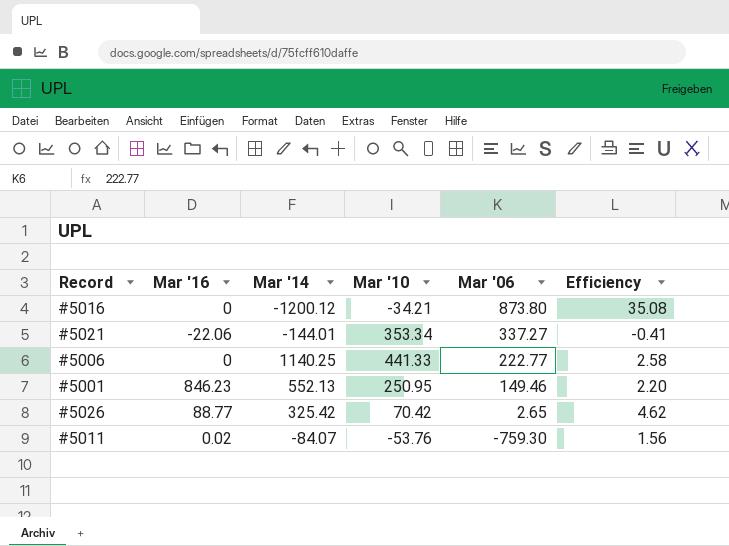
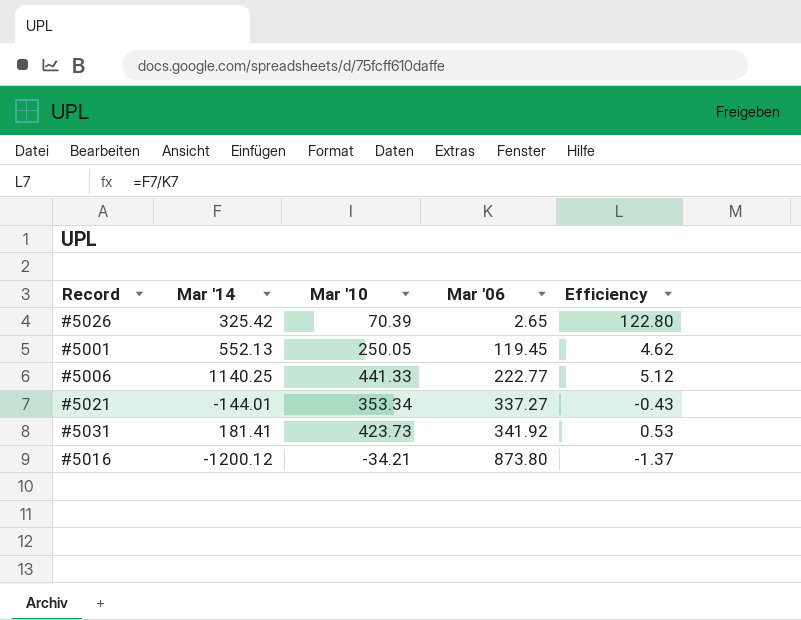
row order: Mar '06 descending -> Mar '06 ascending
column Mar '16 | position: 2 -> none
column Efficiency | formula: [Mar '14] / [Mar '10] -> [Mar '14] / [Mar '06]
row #5011: 0.02 | -84.07 | -53.76 | -759.30 | 1.56 -> none
#5026 | Mar '10: 70.42 -> 70.39
#5001 | Mar '10: 250.95 -> 250.05
#5001 | Mar '06: 149.46 -> 119.45
row #5031: none -> 181.41 | 423.73 | 341.92 | 0.53

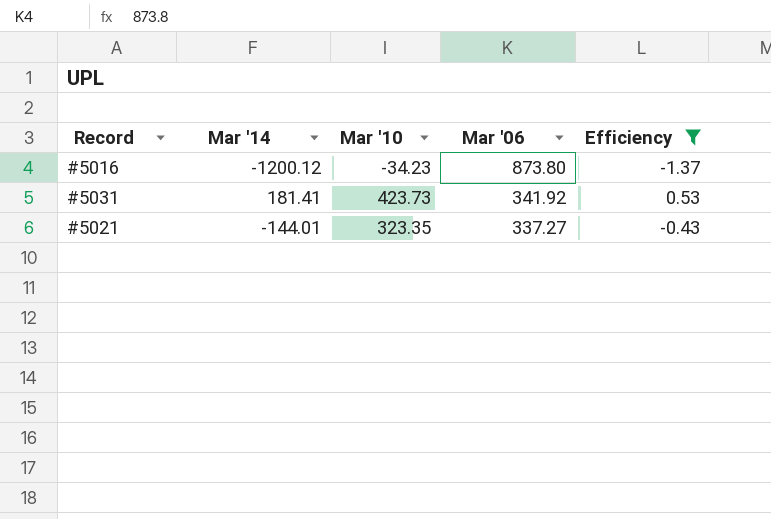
filter: none -> Efficiency <= 0.53
row order: Mar '06 ascending -> Mar '06 descending
#5016 | Mar '10: -34.21 -> -34.23
#5021 | Mar '10: 353.34 -> 323.35

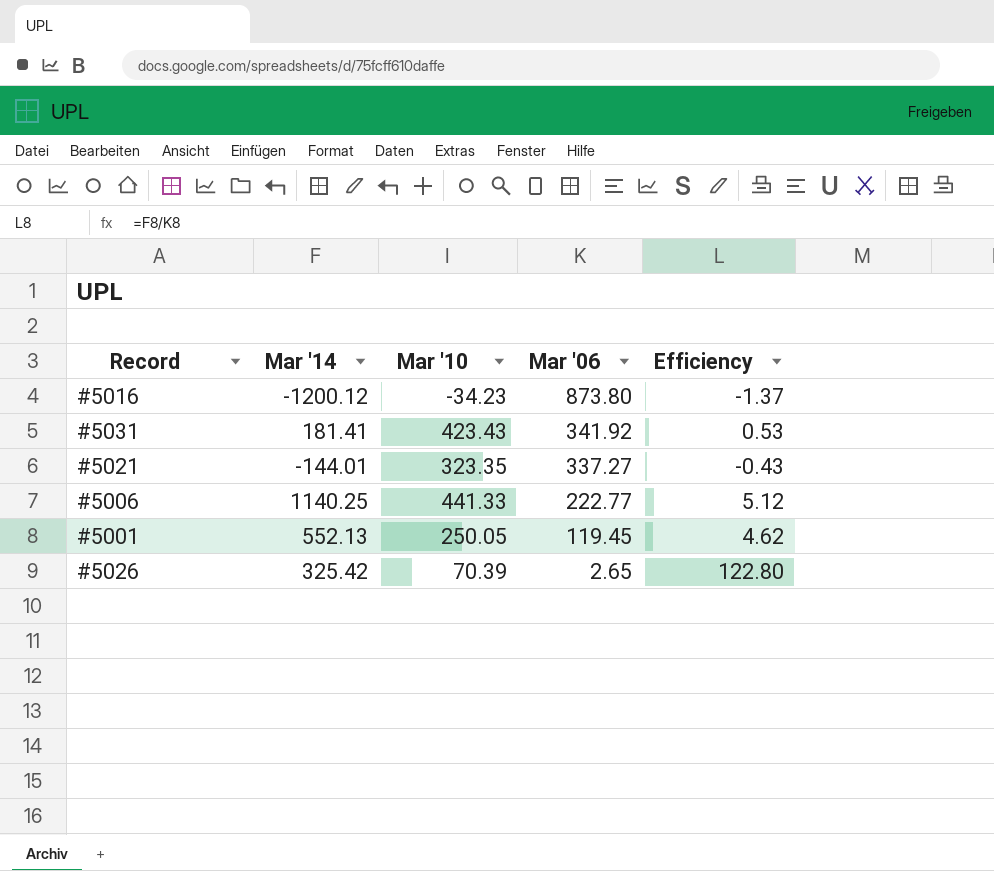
filter: Efficiency <= 0.53 -> none
#5031 | Mar '10: 423.73 -> 423.43

